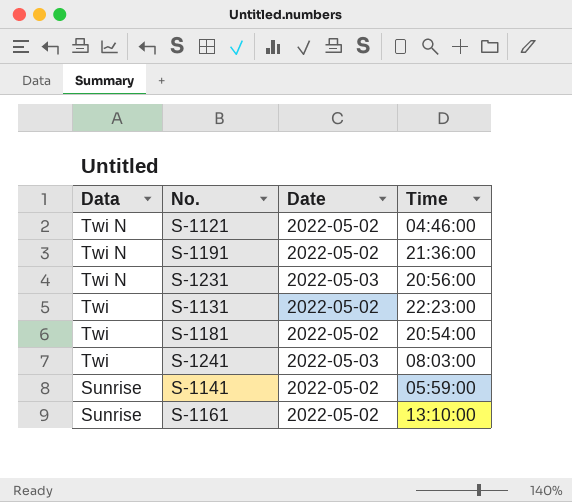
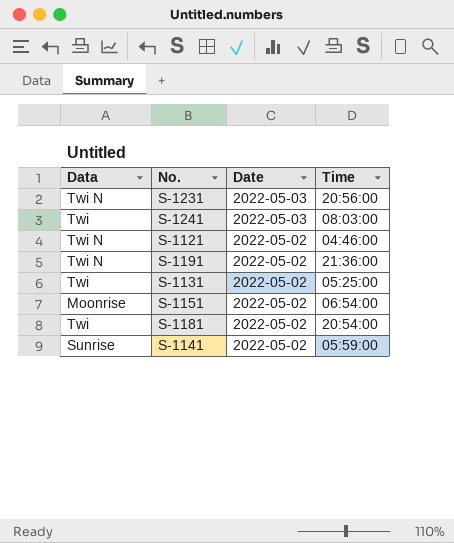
row order: Data descending -> Date descending
row S-1161: Sunrise | 2022-05-02 | 13:10:00 -> none
S-1131 | Time: 22:23:00 -> 05:25:00
row S-1151: none -> Moonrise | 2022-05-02 | 06:54:00

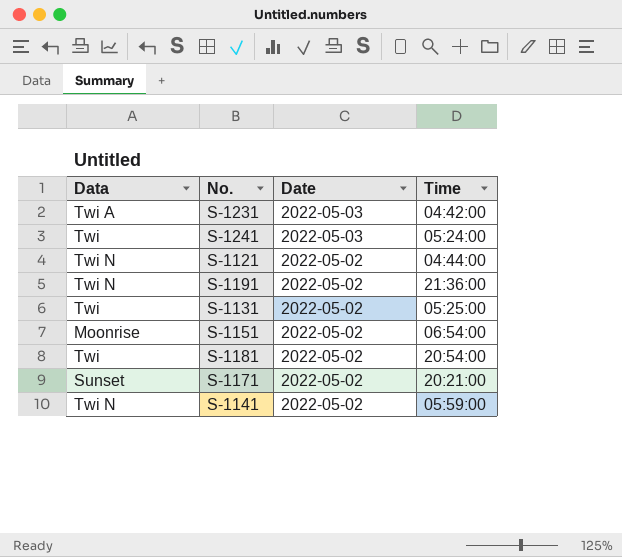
S-1231 | Data: Twi N -> Twi A
S-1231 | Time: 20:56:00 -> 04:42:00
S-1241 | Time: 08:03:00 -> 05:24:00
S-1121 | Time: 04:46:00 -> 04:44:00
row S-1171: none -> Sunset | 2022-05-02 | 20:21:00
S-1141 | Data: Sunrise -> Twi N

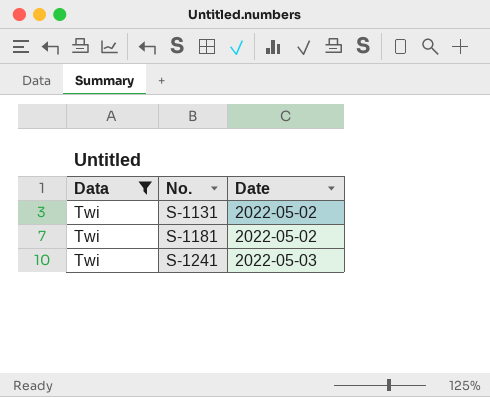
filter: none -> Data = Twi
row order: Date descending -> No. ascending
column Time | position: 4 -> none

